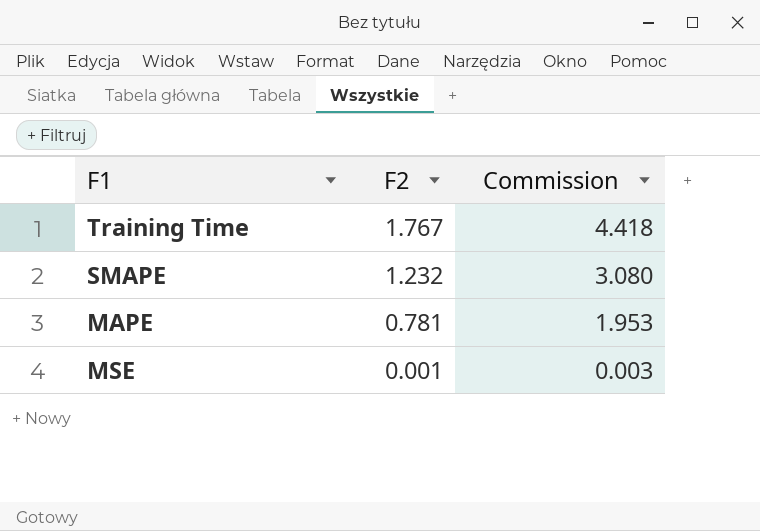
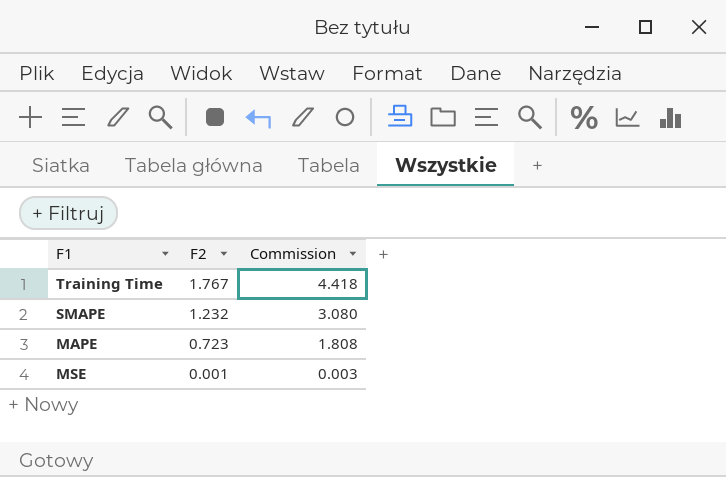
MAPE | F2: 0.781 -> 0.723
MAPE | Commission: 1.953 -> 1.808

